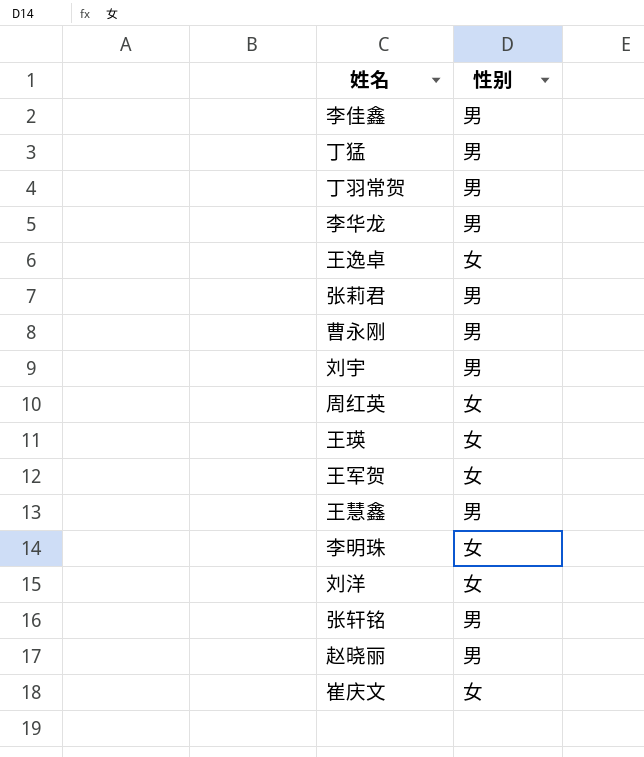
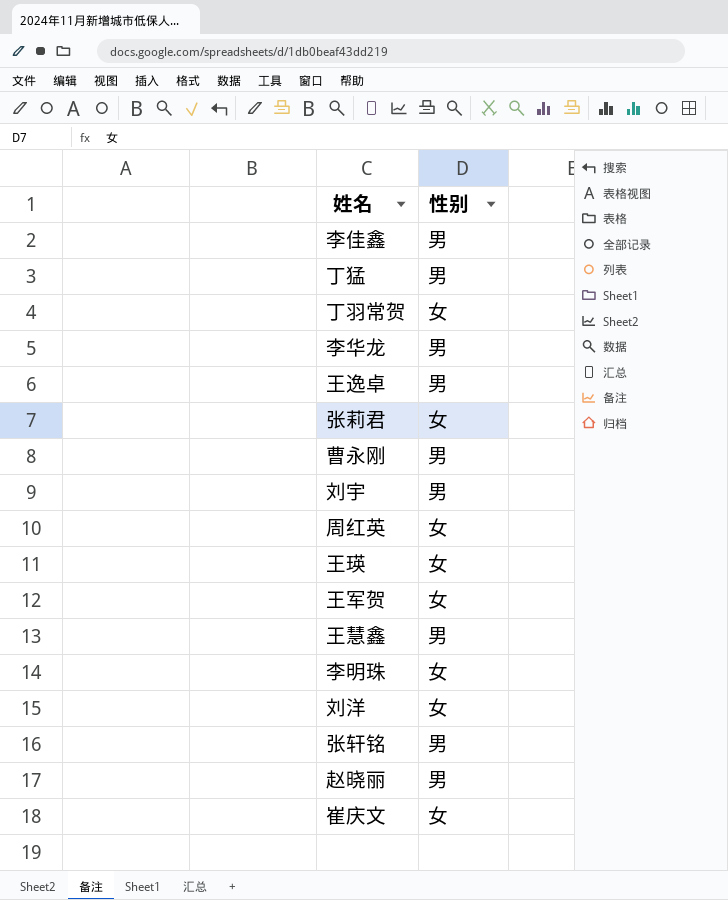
丁羽常贺 | 性别: 男 -> 女
王逸卓 | 性别: 女 -> 男
张莉君 | 性别: 男 -> 女

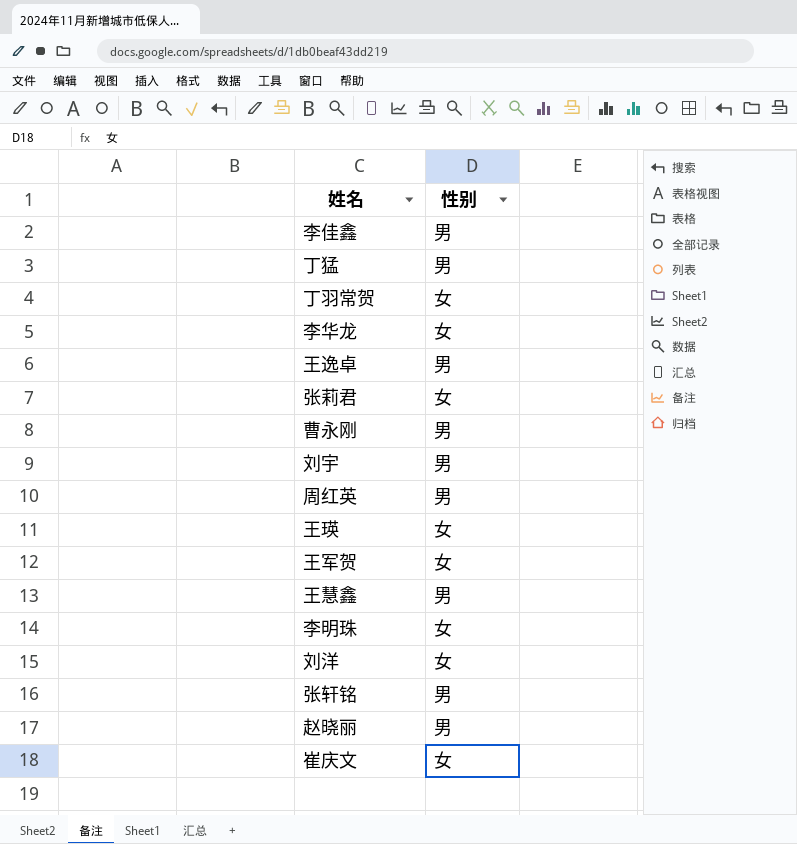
李华龙 | 性别: 男 -> 女
周红英 | 性别: 女 -> 男

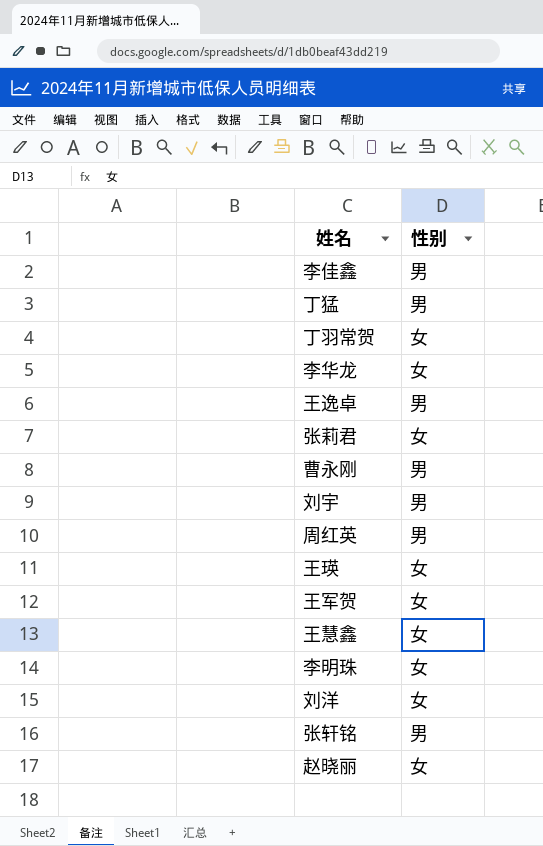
row 崔庆文: 女 -> none
王慧鑫 | 性别: 男 -> 女
赵晓丽 | 性别: 男 -> 女

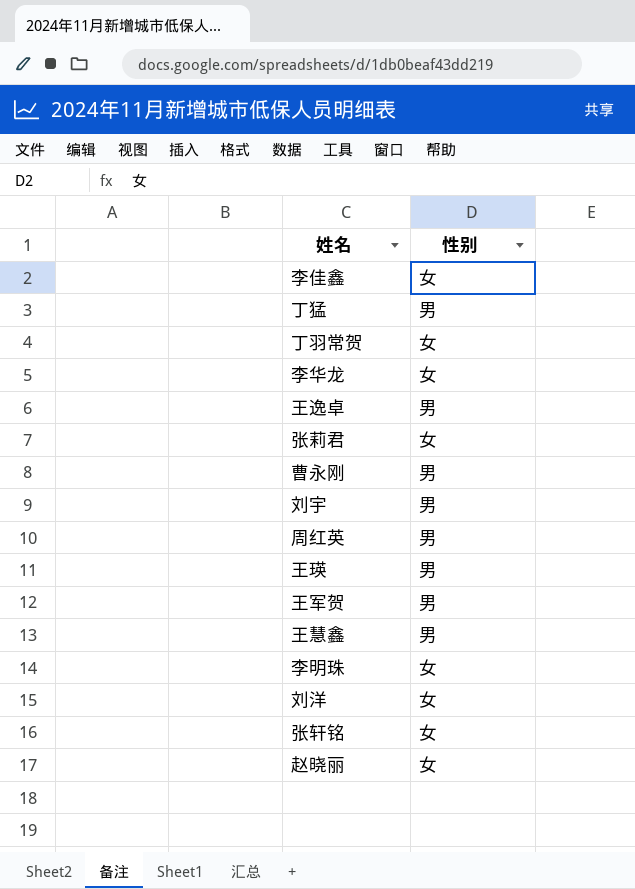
李佳鑫 | 性别: 男 -> 女
王瑛 | 性别: 女 -> 男
王军贺 | 性别: 女 -> 男
王慧鑫 | 性别: 女 -> 男
张轩铭 | 性别: 男 -> 女

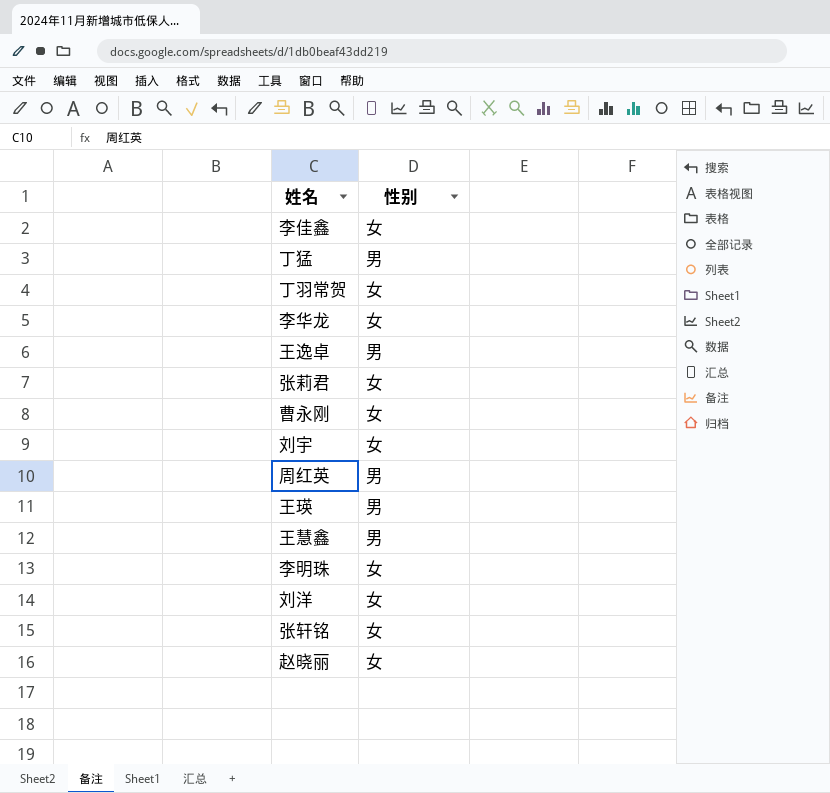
row 王军贺: 男 -> none
曹永刚 | 性别: 男 -> 女
刘宇 | 性别: 男 -> 女

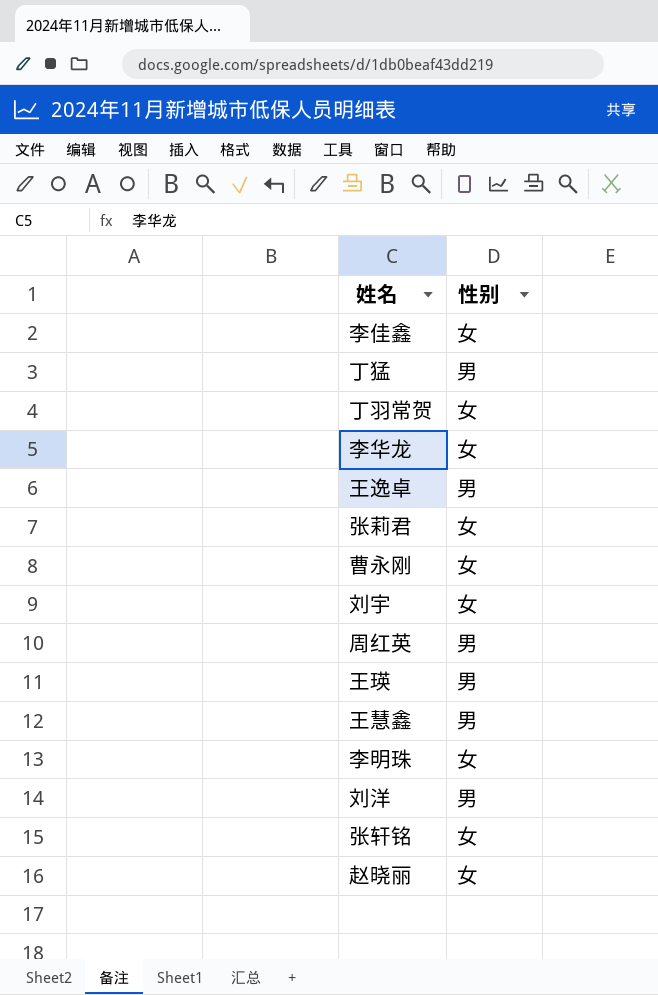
刘洋 | 性别: 女 -> 男

